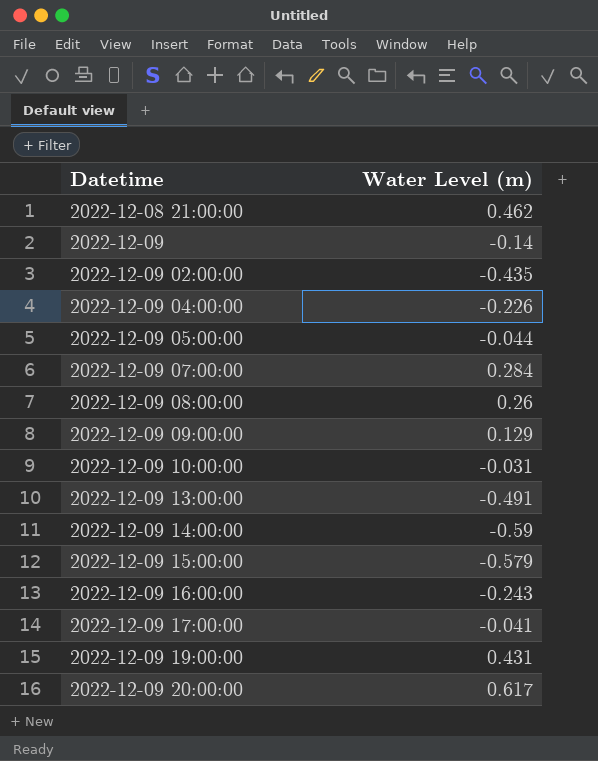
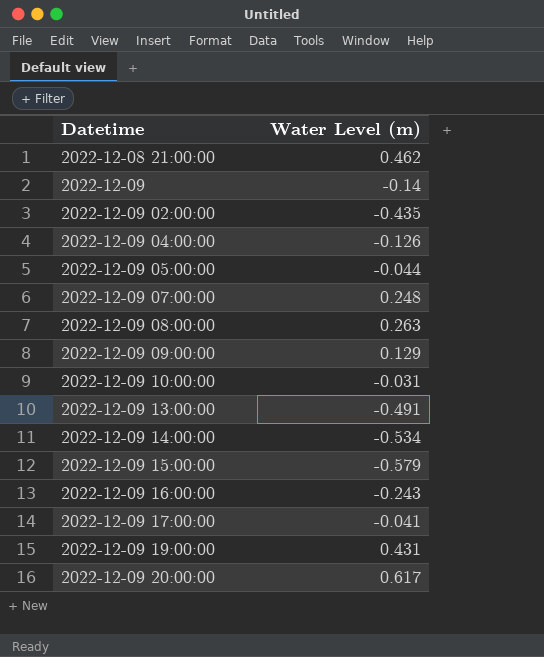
2022-12-09 04:00:00 | Water Level (m): -0.226 -> -0.126
2022-12-09 07:00:00 | Water Level (m): 0.284 -> 0.248
2022-12-09 08:00:00 | Water Level (m): 0.26 -> 0.263
2022-12-09 14:00:00 | Water Level (m): -0.59 -> -0.534

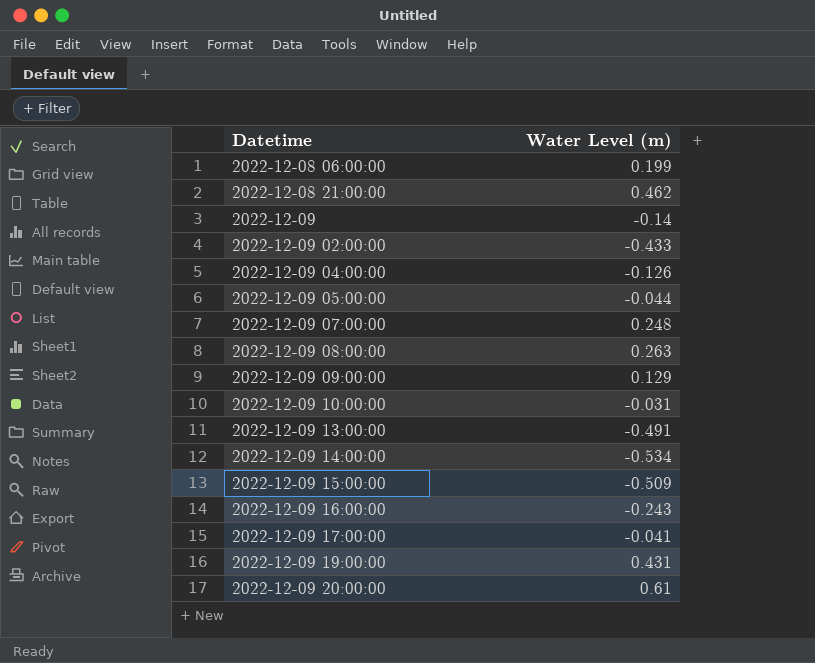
row 2022-12-08 06:00:00: none -> 0.199
2022-12-09 02:00:00 | Water Level (m): -0.435 -> -0.433
2022-12-09 15:00:00 | Water Level (m): -0.579 -> -0.509
2022-12-09 20:00:00 | Water Level (m): 0.617 -> 0.61

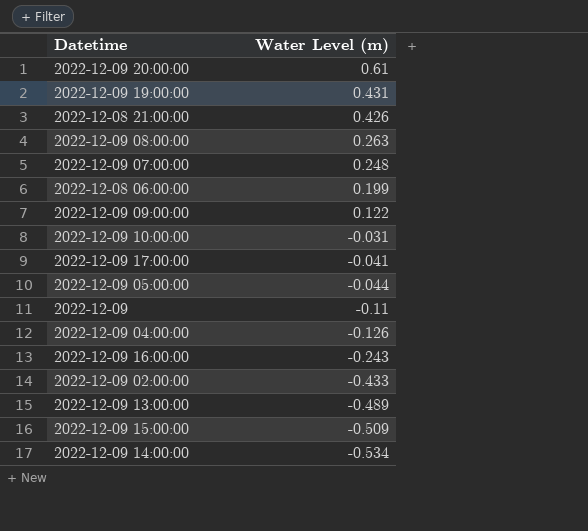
row order: Datetime ascending -> Water Level (m) descending
2022-12-08 21:00:00 | Water Level (m): 0.462 -> 0.426
2022-12-09 09:00:00 | Water Level (m): 0.129 -> 0.122
2022-12-09 | Water Level (m): -0.14 -> -0.11
2022-12-09 13:00:00 | Water Level (m): -0.491 -> -0.489

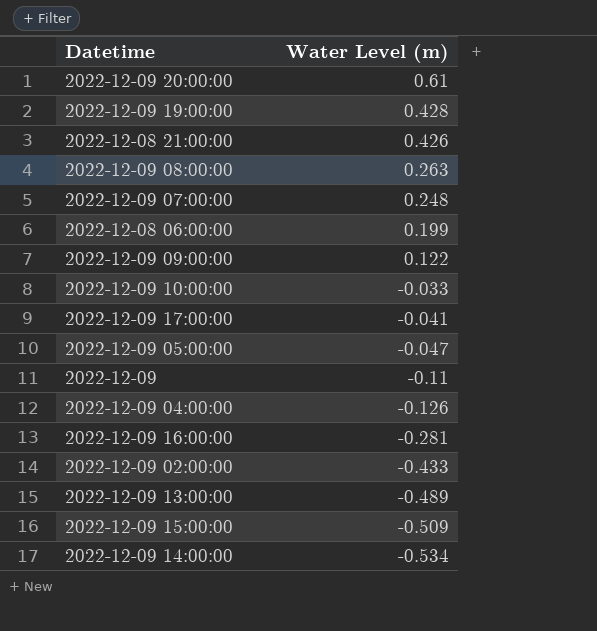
2022-12-09 19:00:00 | Water Level (m): 0.431 -> 0.428
2022-12-09 10:00:00 | Water Level (m): -0.031 -> -0.033
2022-12-09 05:00:00 | Water Level (m): -0.044 -> -0.047
2022-12-09 16:00:00 | Water Level (m): -0.243 -> -0.281

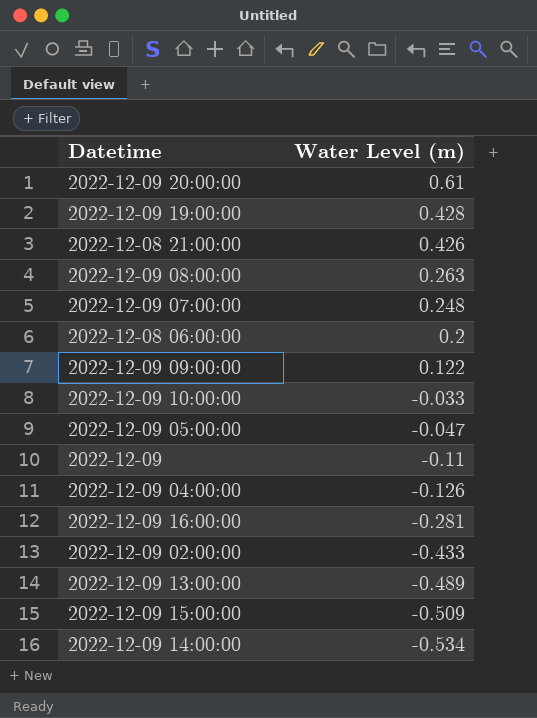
row 2022-12-09 17:00:00: -0.041 -> none
2022-12-08 06:00:00 | Water Level (m): 0.199 -> 0.2

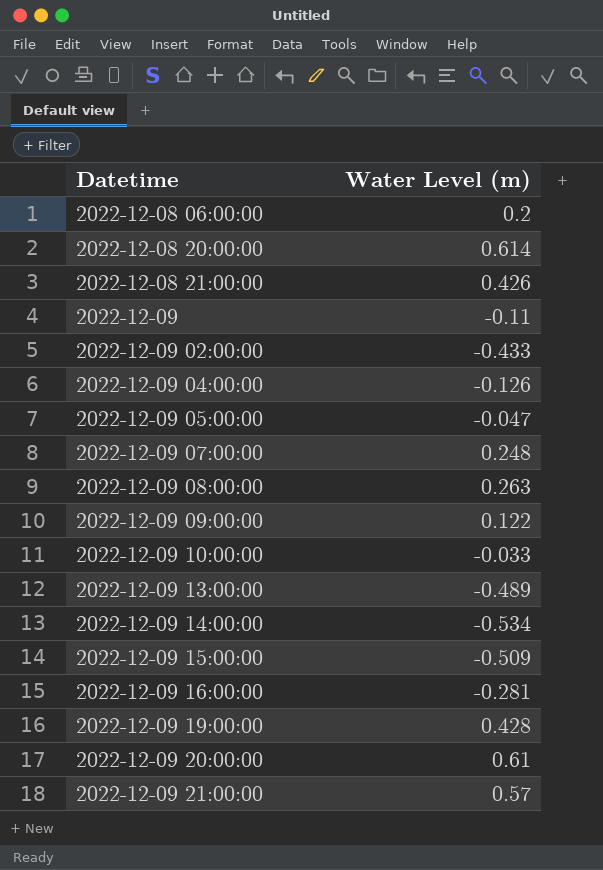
row order: Water Level (m) descending -> Datetime ascending
row 2022-12-08 20:00:00: none -> 0.614
row 2022-12-09 21:00:00: none -> 0.57

